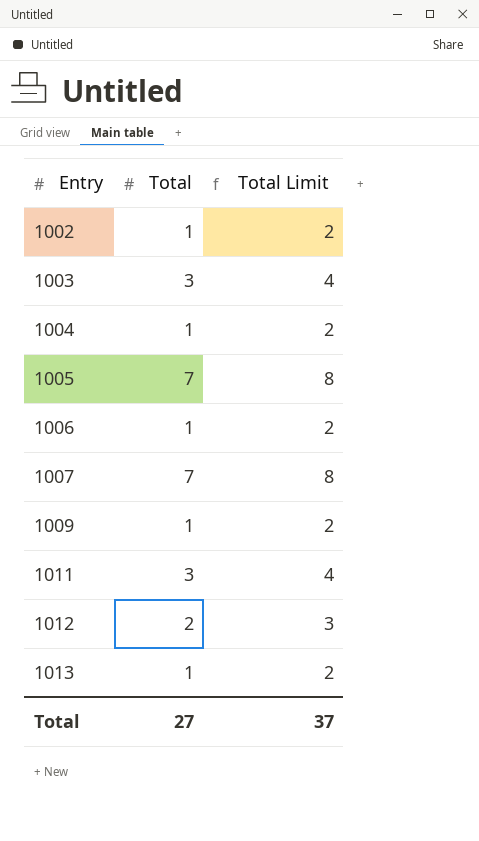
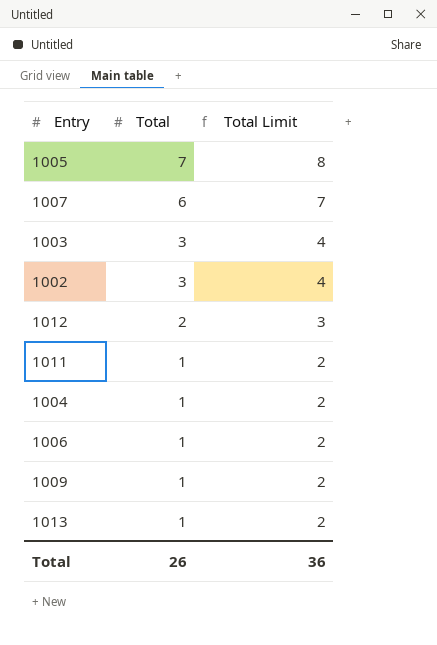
row order: Entry ascending -> Total descending
1007 | Total: 7 -> 6
1007 | Total Limit: 8 -> 7
1002 | Total: 1 -> 3
1002 | Total Limit: 2 -> 4
1011 | Total: 3 -> 1
1011 | Total Limit: 4 -> 2
Total | Total: 27 -> 26
Total | Total Limit: 37 -> 36

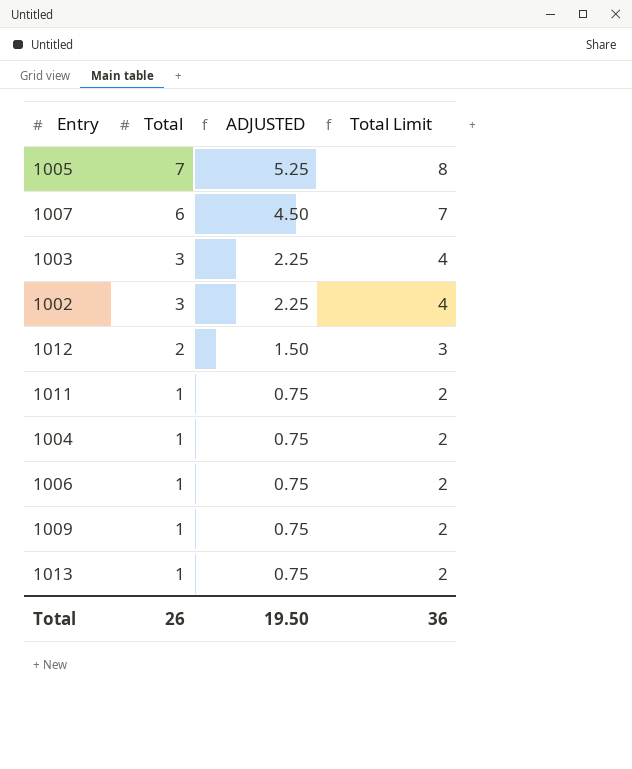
column ADJUSTED | formula: none -> [Total] * 0.75

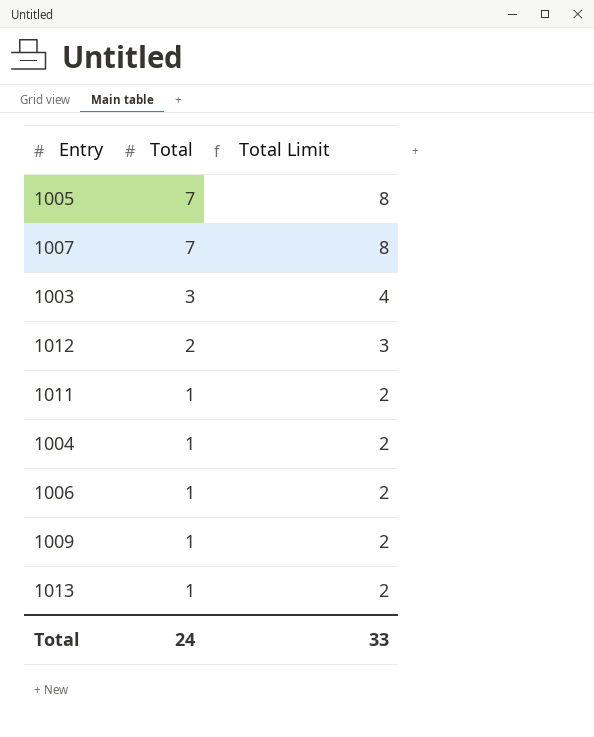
column ADJUSTED | formula: [Total] * 0.75 -> none
row 1002: 3 | 2.25 | 4 -> none
1007 | Total: 6 -> 7
1007 | Total Limit: 7 -> 8
Total | Total: 26 -> 24
Total | Total Limit: 36 -> 33

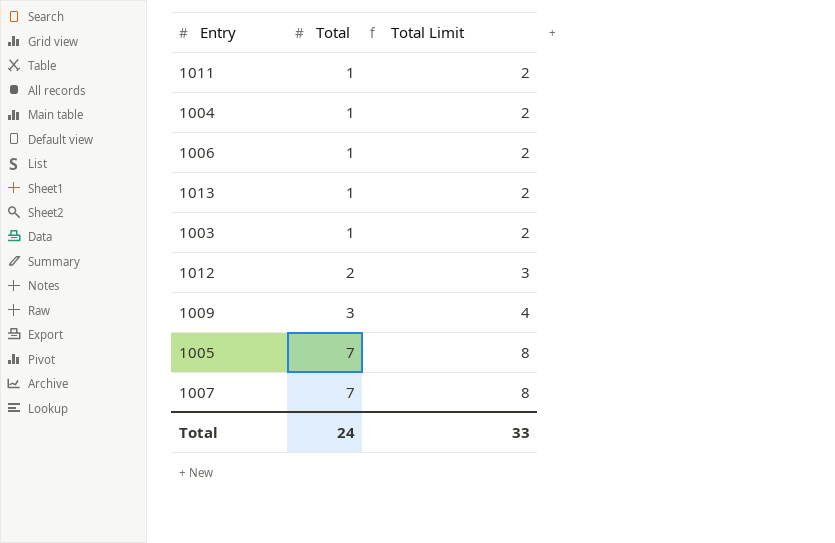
row order: Total descending -> Total ascending
1003 | Total: 3 -> 1
1003 | Total Limit: 4 -> 2
1009 | Total: 1 -> 3
1009 | Total Limit: 2 -> 4

